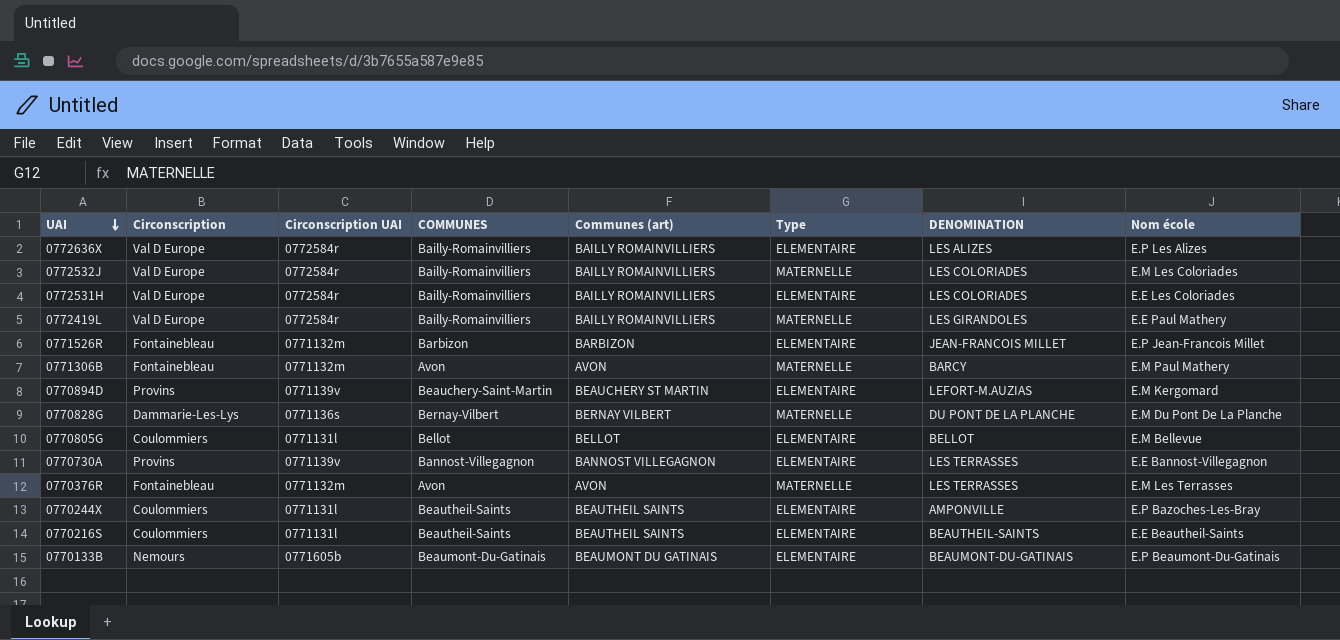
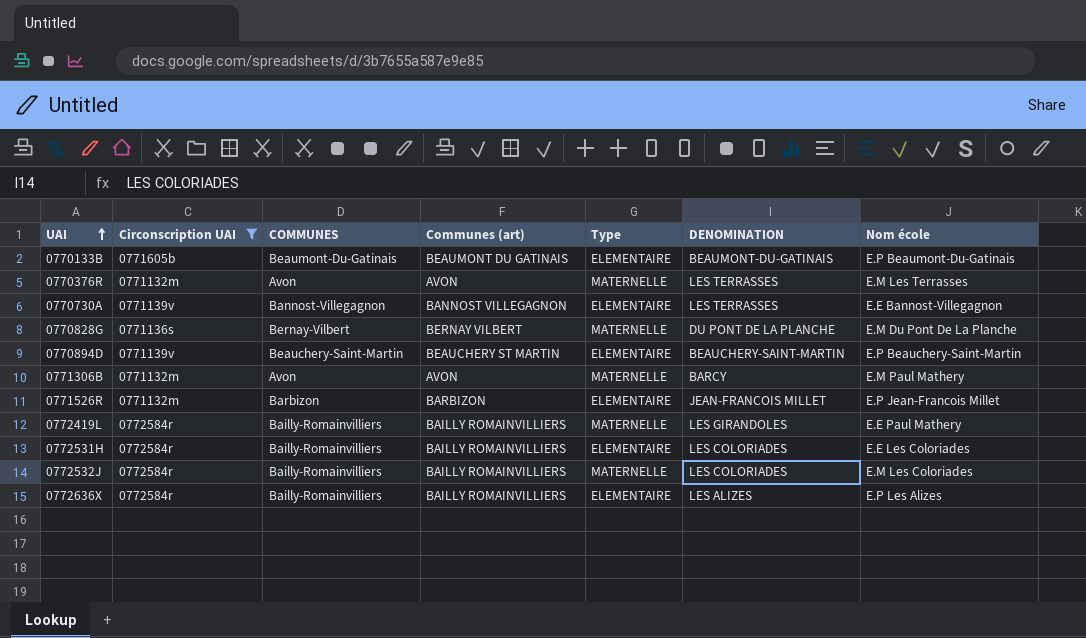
filter: none -> Circonscription UAI != 0771131l
row order: UAI descending -> UAI ascending
column Circonscription | position: 2 -> none
0770894D | DENOMINATION: LEFORT-M.AUZIAS -> BEAUCHERY-SAINT-MARTIN
0770894D | Nom école: E.M Kergomard -> E.P Beauchery-Saint-Martin

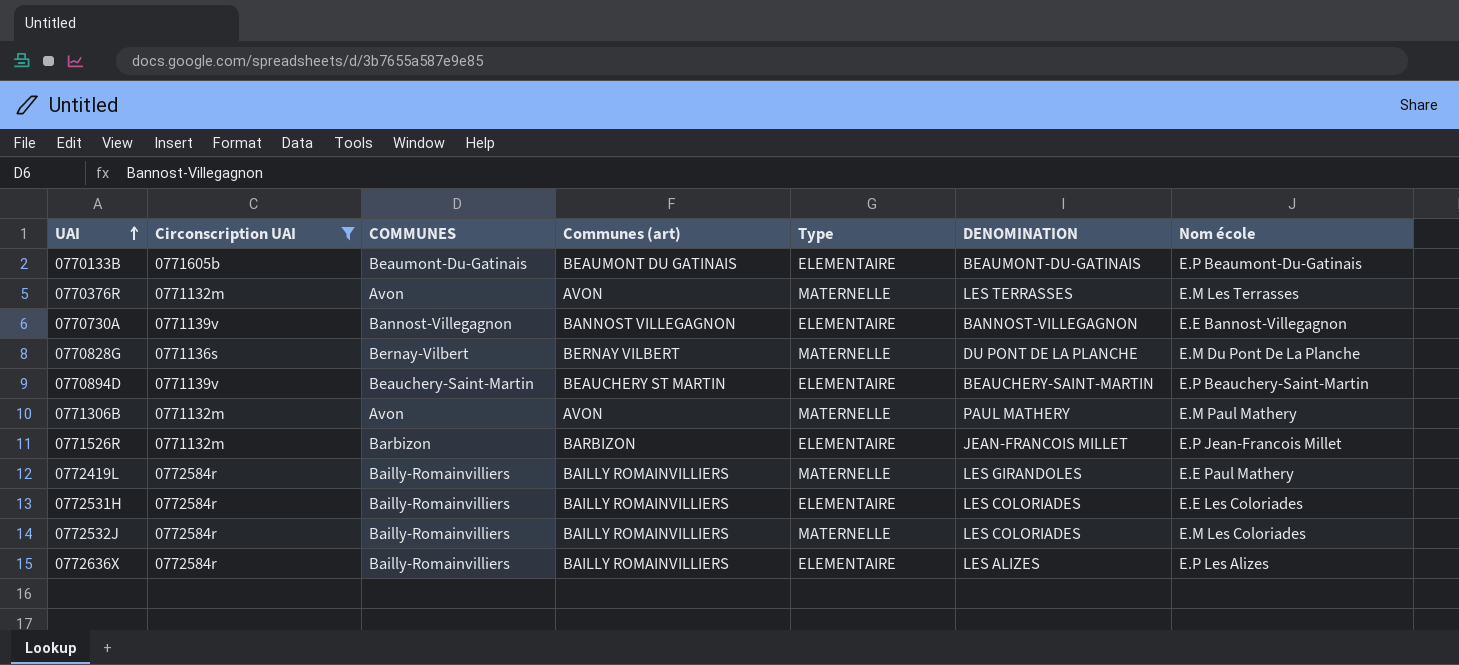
0770730A | DENOMINATION: LES TERRASSES -> BANNOST-VILLEGAGNON
0771306B | DENOMINATION: BARCY -> PAUL MATHERY

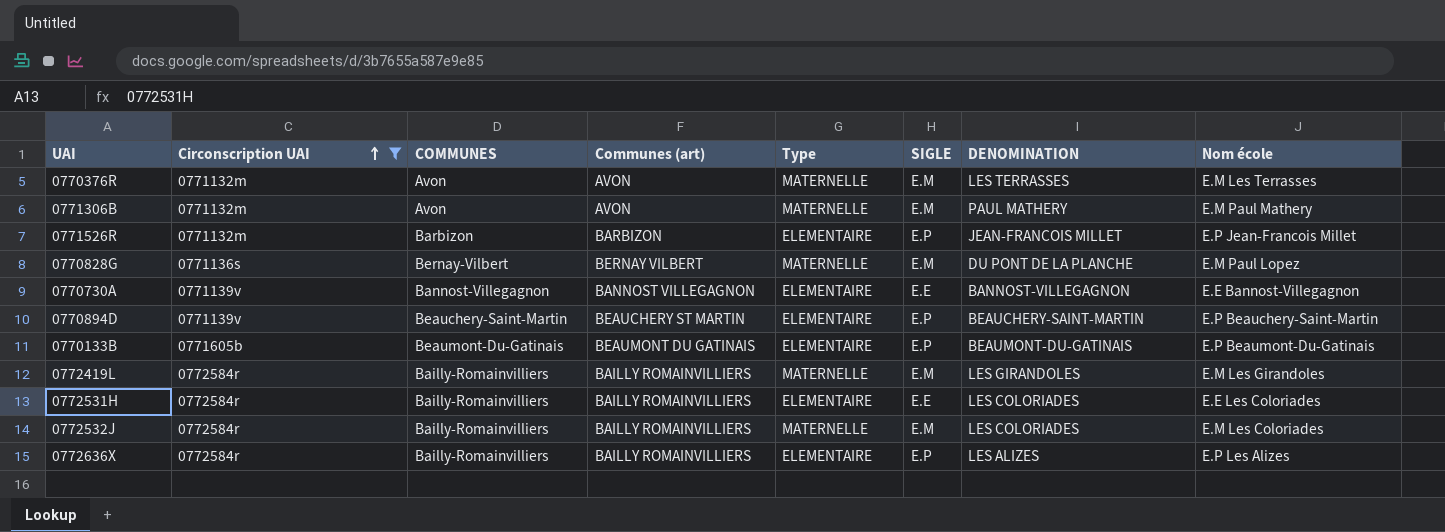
row order: UAI ascending -> Circonscription UAI ascending
column SIGLE | position: none -> 6
0770828G | Nom école: E.M Du Pont De La Planche -> E.M Paul Lopez
0772419L | Nom école: E.E Paul Mathery -> E.M Les Girandoles

